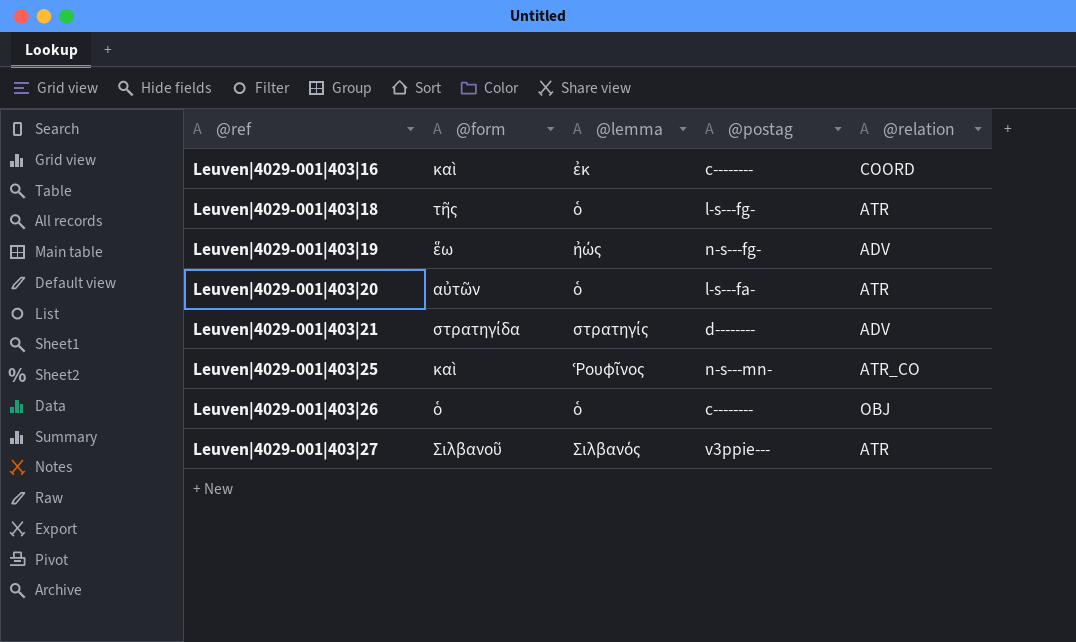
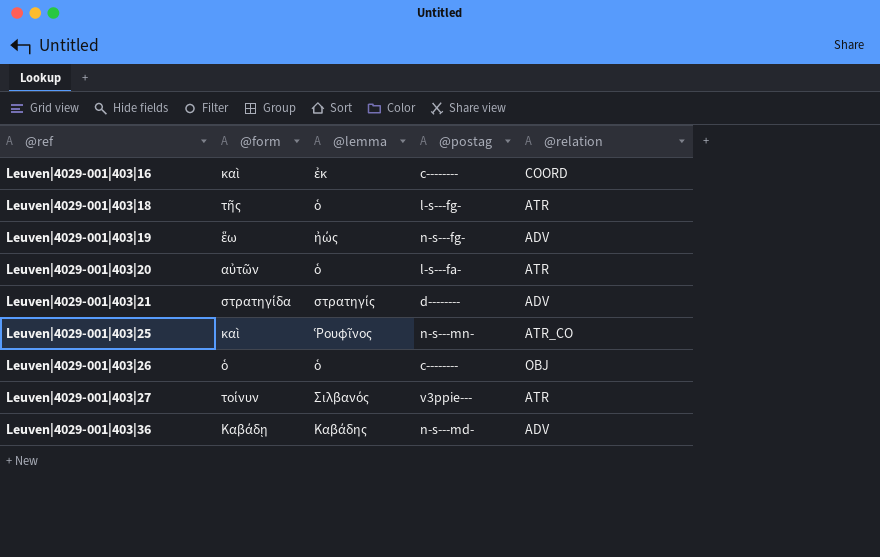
Leuven|4029-001|403|27 | @form: Σιλβανοῦ -> τοίνυν
row Leuven|4029-001|403|36: none -> Καβάδῃ | Καβάδης | n-s---md- | ADV

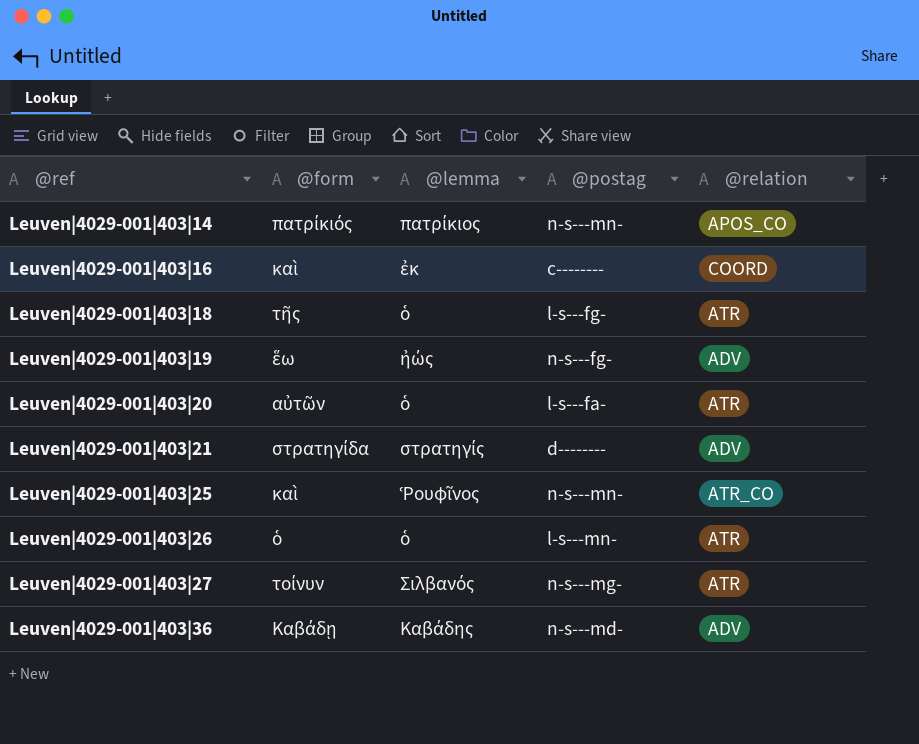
row Leuven|4029-001|403|14: none -> πατρίκιός | πατρίκιος | n-s---mn- | APOS_CO
Leuven|4029-001|403|26 | @postag: c-------- -> l-s---mn-
Leuven|4029-001|403|26 | @relation: OBJ -> ATR
Leuven|4029-001|403|27 | @postag: v3ppie--- -> n-s---mg-

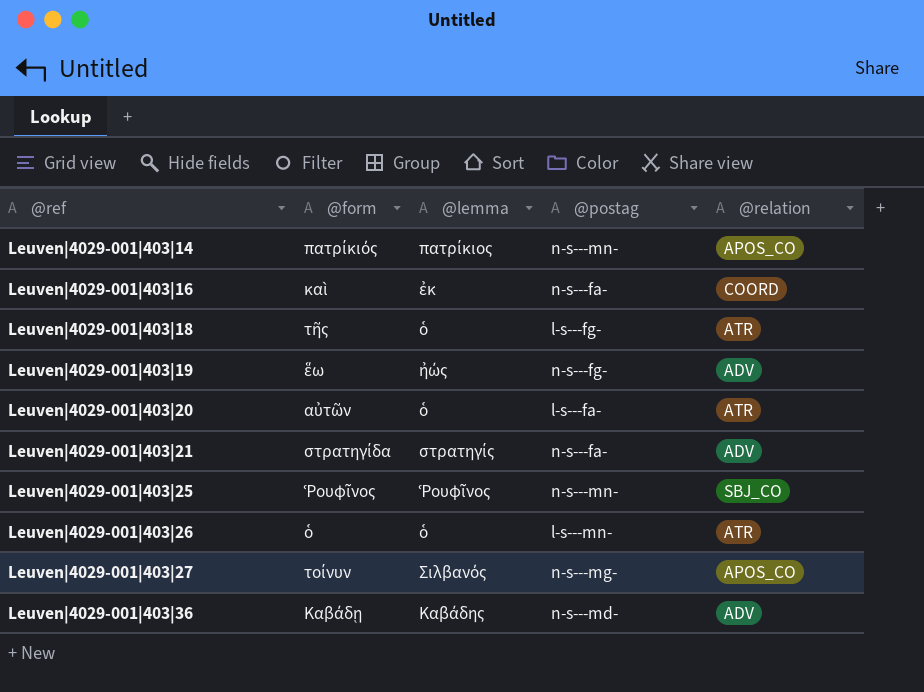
Leuven|4029-001|403|16 | @postag: c-------- -> n-s---fa-
Leuven|4029-001|403|21 | @postag: d-------- -> n-s---fa-
Leuven|4029-001|403|25 | @form: καὶ -> Ῥουφῖνος
Leuven|4029-001|403|25 | @relation: ATR_CO -> SBJ_CO
Leuven|4029-001|403|27 | @relation: ATR -> APOS_CO

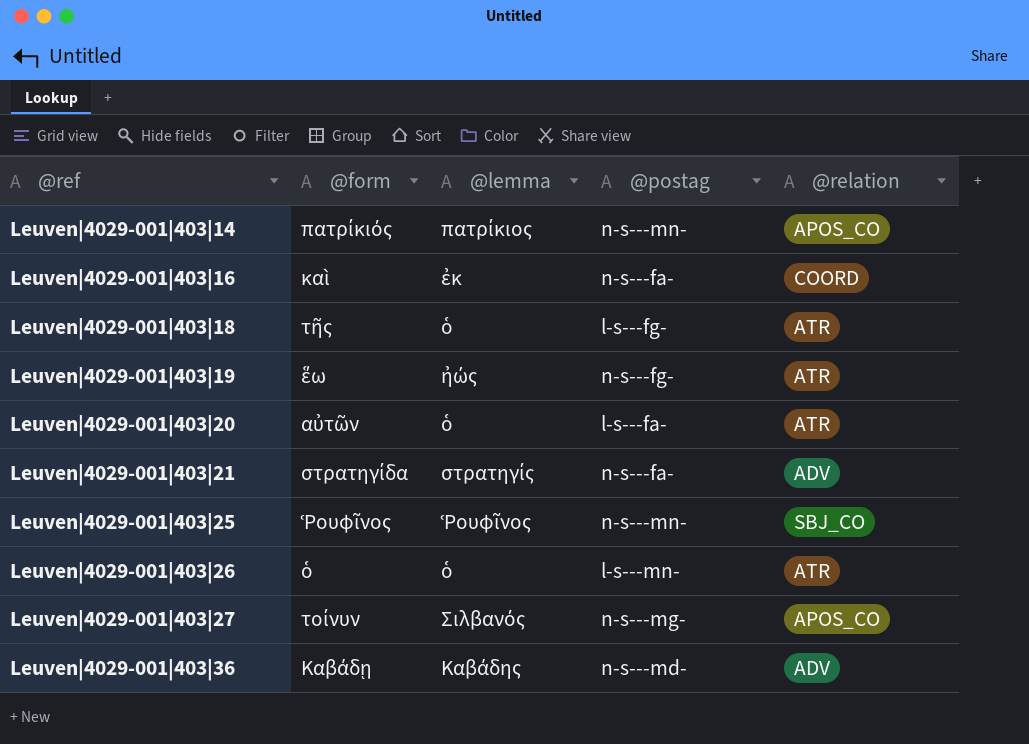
Leuven|4029-001|403|19 | @relation: ADV -> ATR

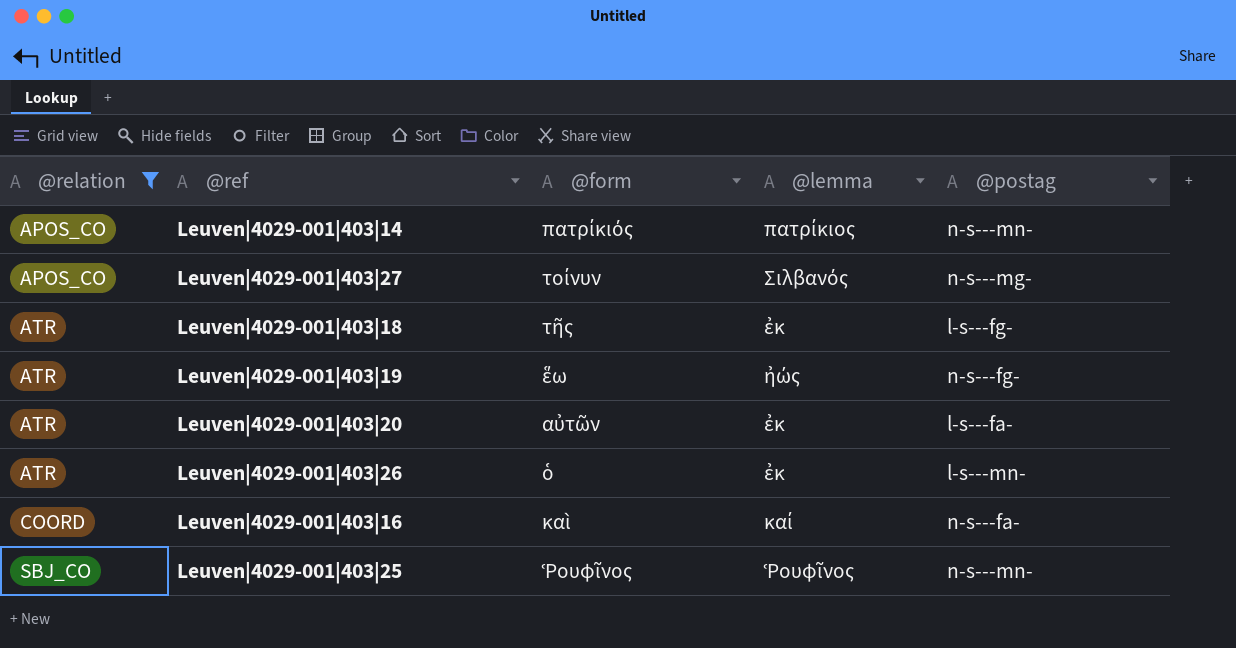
filter: none -> @relation != ADV
row order: @ref ascending -> @relation ascending
column @relation | position: 5 -> 1
Leuven|4029-001|403|18 | @lemma: ὁ -> ἐκ
Leuven|4029-001|403|20 | @lemma: ὁ -> ἐκ
Leuven|4029-001|403|26 | @lemma: ὁ -> ἐκ
Leuven|4029-001|403|16 | @lemma: ἐκ -> καί

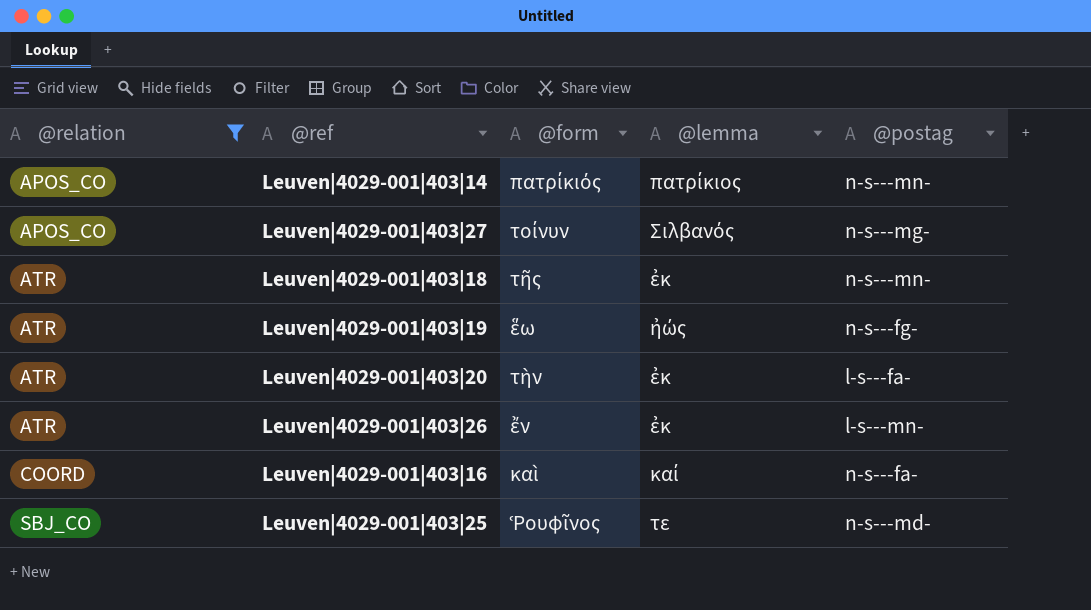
Leuven|4029-001|403|18 | @postag: l-s---fg- -> n-s---mn-
Leuven|4029-001|403|20 | @form: αὐτῶν -> τὴν
Leuven|4029-001|403|26 | @form: ὁ -> ἔν
Leuven|4029-001|403|25 | @lemma: Ῥουφῖνος -> τε
Leuven|4029-001|403|25 | @postag: n-s---mn- -> n-s---md-

